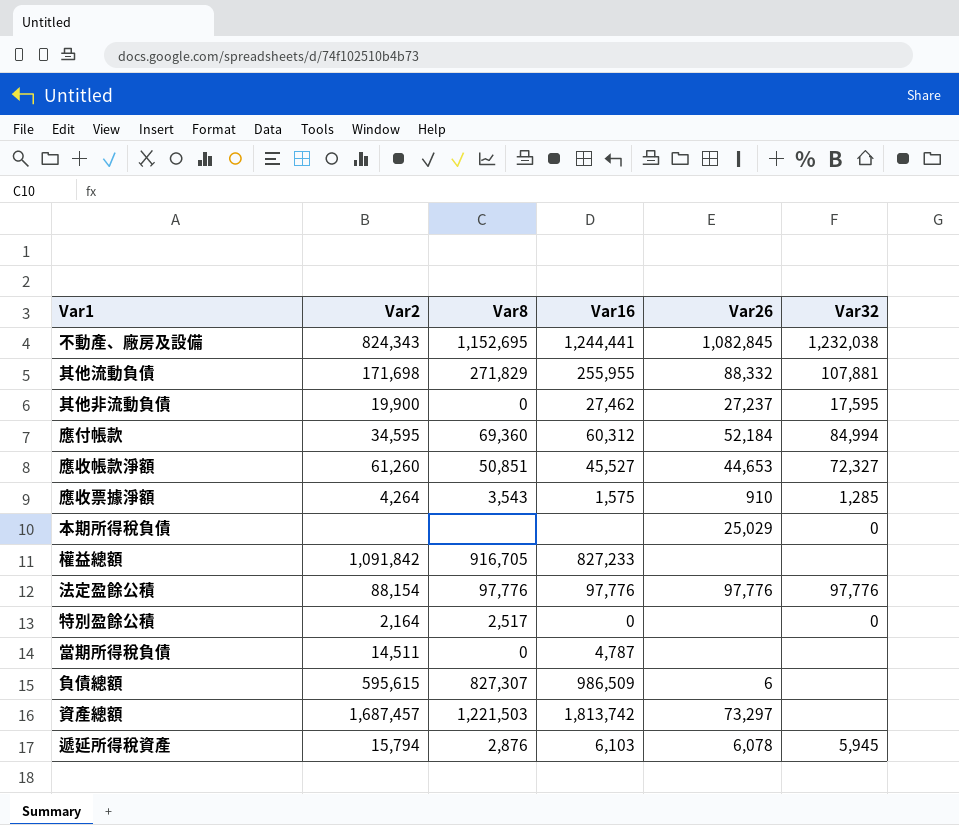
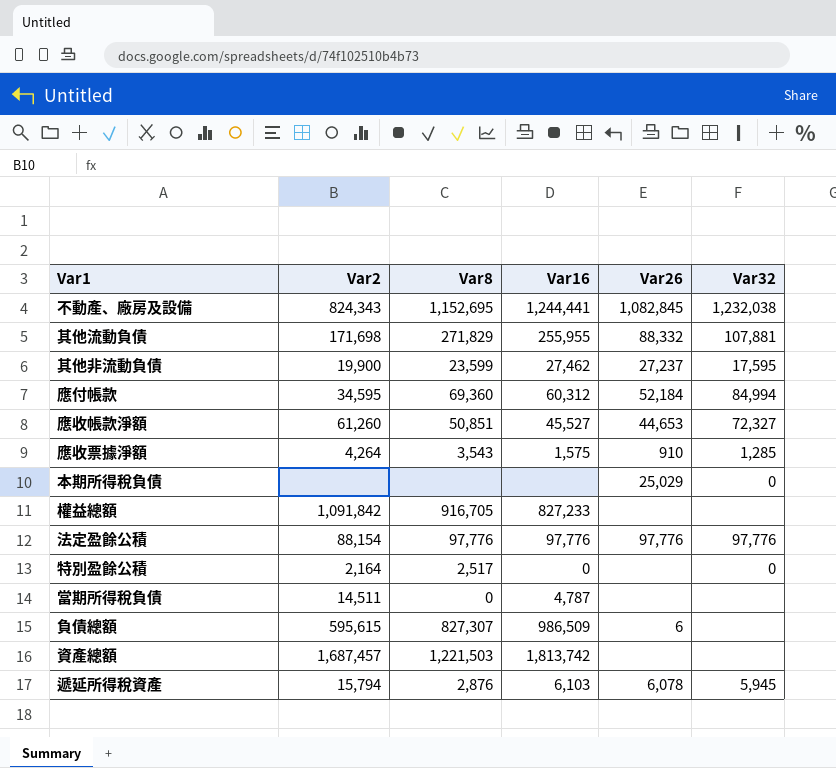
其他非流動負債 | Var8: 0 -> 23,599
資產總額 | Var26: 73,297 -> none

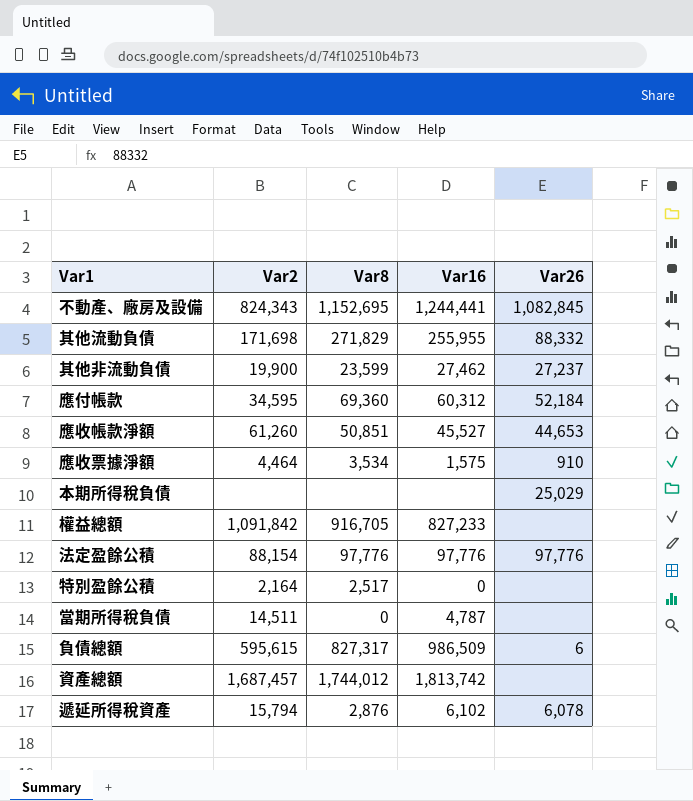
column Var32 | position: 6 -> none
應收票據淨額 | Var2: 4,264 -> 4,464
應收票據淨額 | Var8: 3,543 -> 3,534
負債總額 | Var8: 827,307 -> 827,317
資產總額 | Var8: 1,221,503 -> 1,744,012
遞延所得稅資產 | Var16: 6,103 -> 6,102

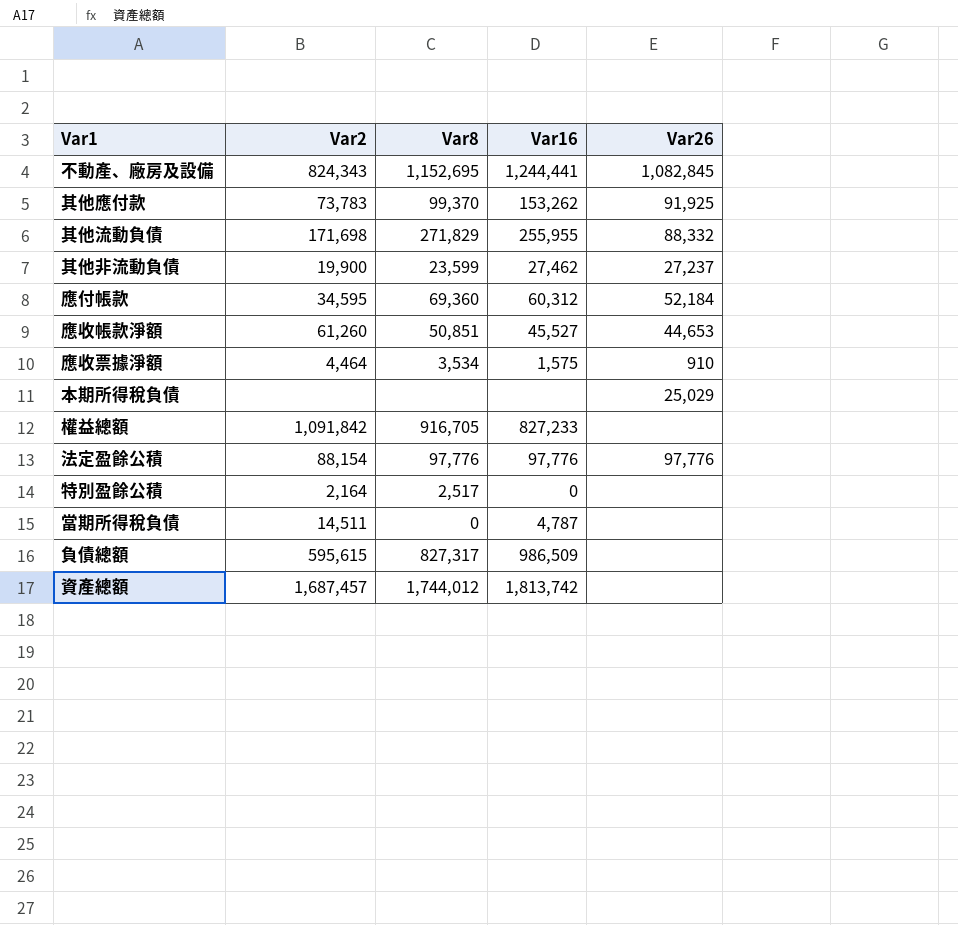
row 遞延所得稅資產: 15,794 | 2,876 | 6,102 | 6,078 -> none
row 其他應付款: none -> 73,783 | 99,370 | 153,262 | 91,925
負債總額 | Var26: 6 -> none

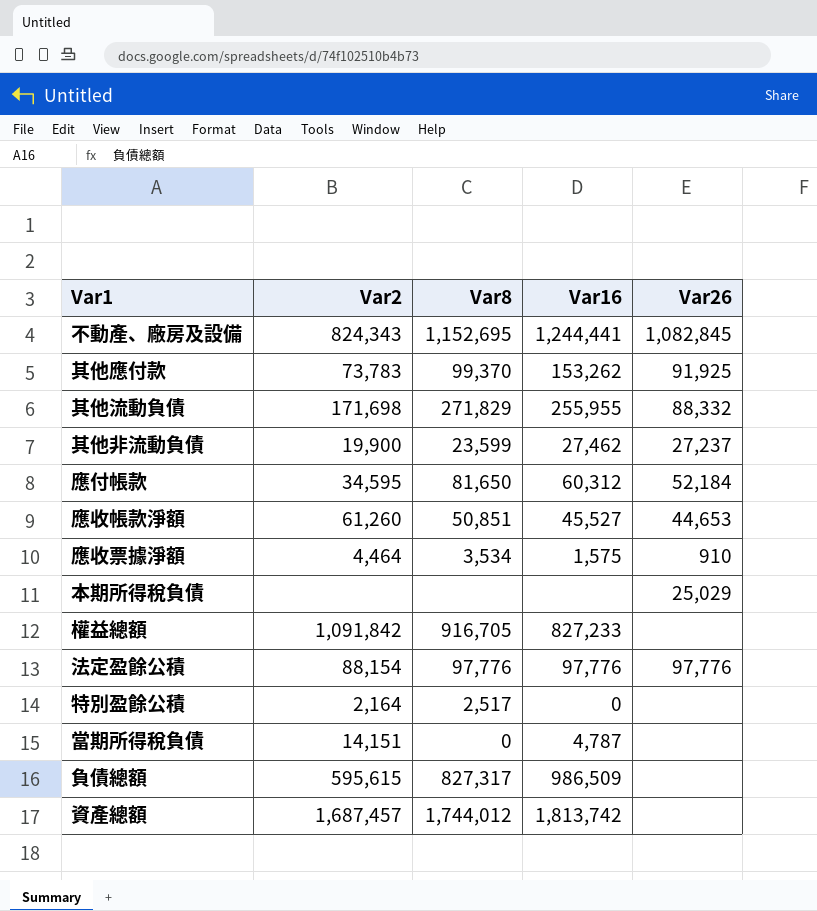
應付帳款 | Var8: 69,360 -> 81,650
當期所得稅負債 | Var2: 14,511 -> 14,151

